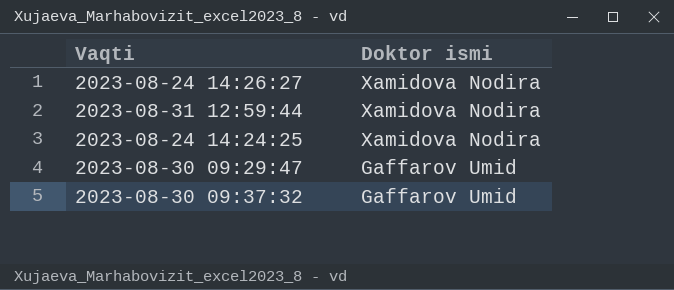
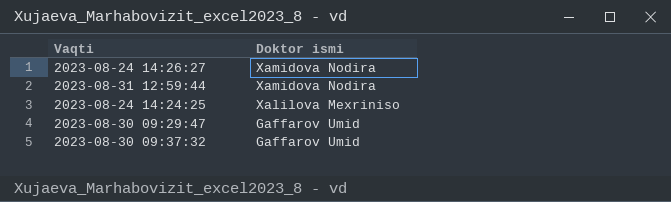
2023-08-24 14:24:25 | Doktor ismi: Xamidova Nodira -> Xalilova Mexriniso

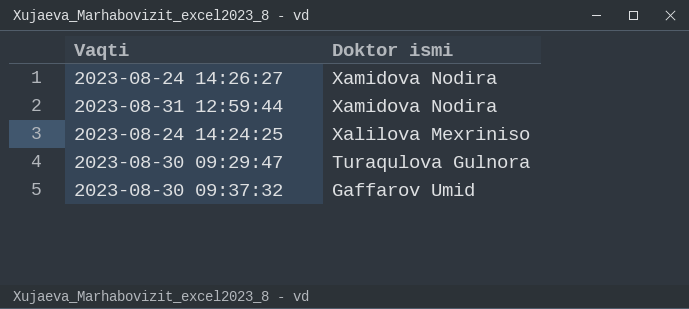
2023-08-30 09:29:47 | Doktor ismi: Gaffarov Umid -> Turaqulova Gulnora

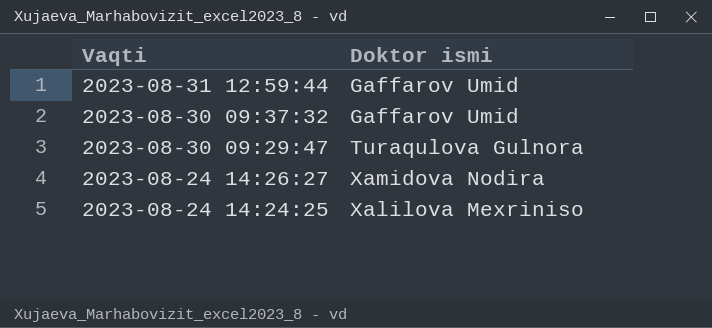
row order: Doktor ismi descending -> Vaqti descending
2023-08-31 12:59:44 | Doktor ismi: Xamidova Nodira -> Gaffarov Umid

